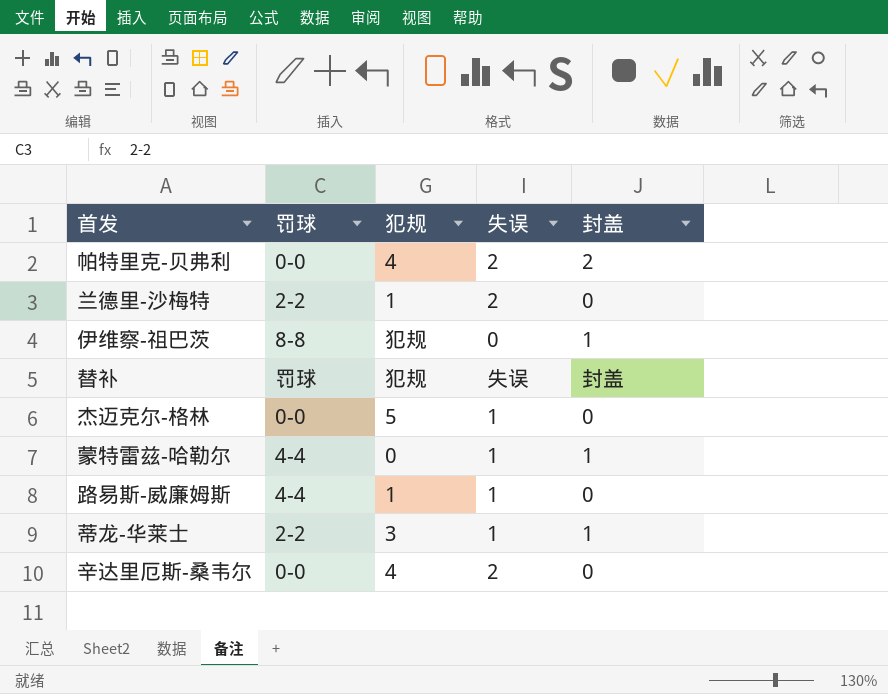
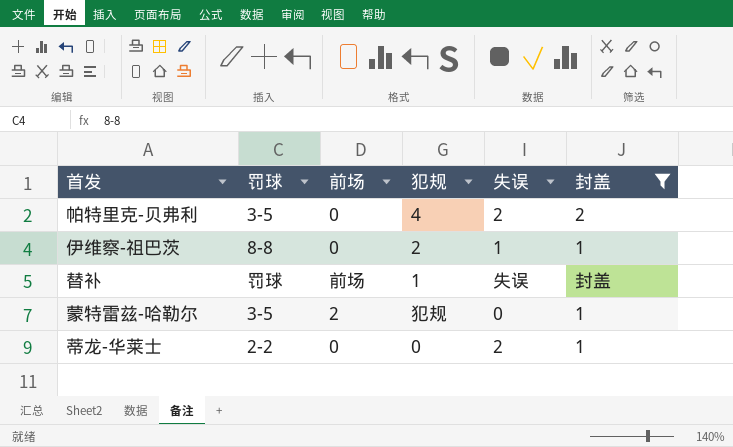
filter: none -> 封盖 != 0
column 前场 | position: none -> 3
帕特里克-贝弗利 | 罚球: 0-0 -> 3-5
伊维察-祖巴茨 | 犯规: 犯规 -> 2
伊维察-祖巴茨 | 失误: 0 -> 1
替补 | 犯规: 犯规 -> 1
蒙特雷兹-哈勒尔 | 罚球: 4-4 -> 3-5
蒙特雷兹-哈勒尔 | 犯规: 0 -> 犯规
蒙特雷兹-哈勒尔 | 失误: 1 -> 0
蒂龙-华莱士 | 犯规: 3 -> 0
蒂龙-华莱士 | 失误: 1 -> 2

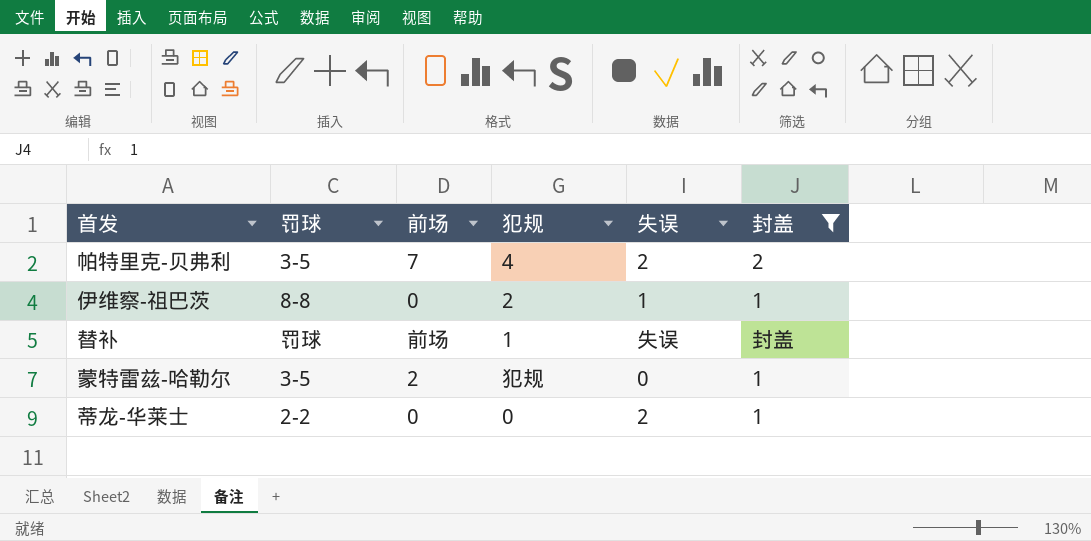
帕特里克-贝弗利 | 前场: 0 -> 7

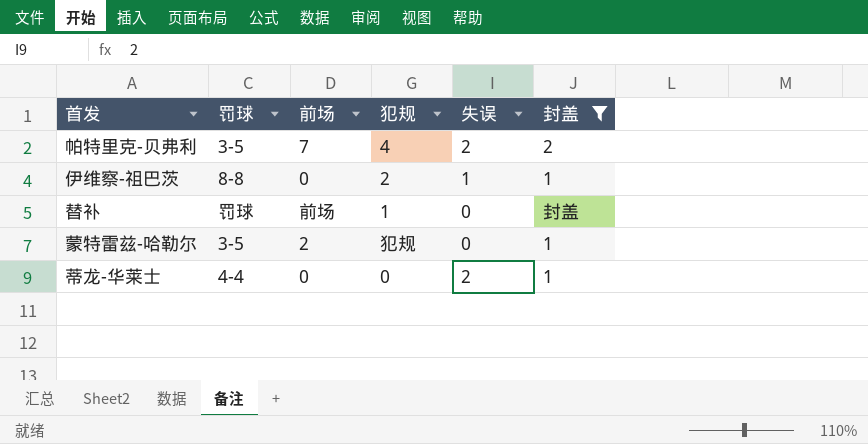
替补 | 失误: 失误 -> 0
蒂龙-华莱士 | 罚球: 2-2 -> 4-4

